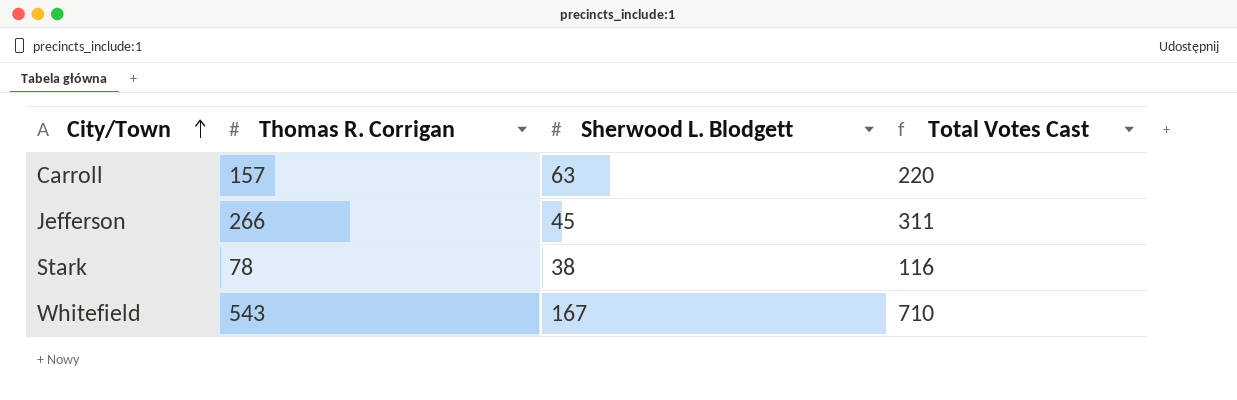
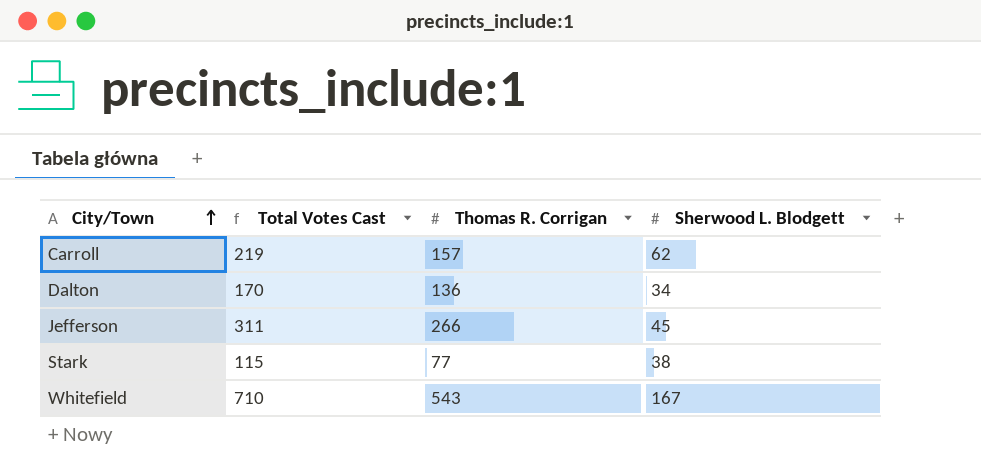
column Total Votes Cast | position: 4 -> 2
Carroll | Total Votes Cast: 220 -> 219
Carroll | Sherwood L. Blodgett: 63 -> 62
row Dalton: none -> 170 | 136 | 34
Stark | Total Votes Cast: 116 -> 115
Stark | Thomas R. Corrigan: 78 -> 77

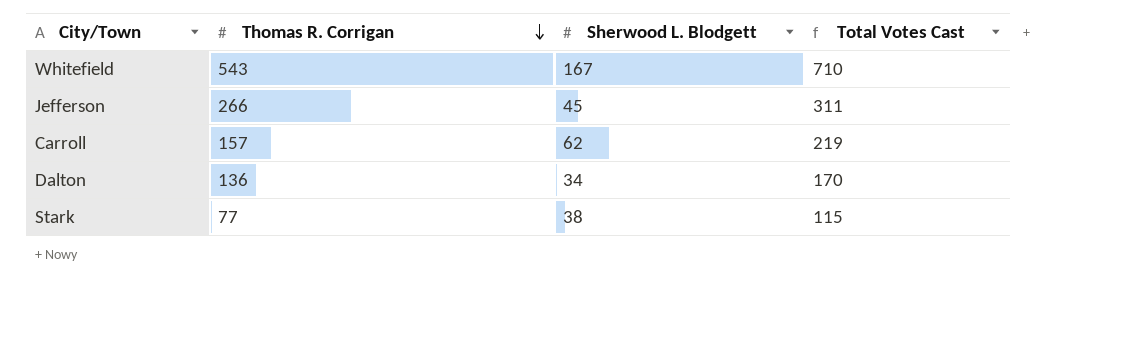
row order: City/Town ascending -> Thomas R. Corrigan descending
column Total Votes Cast | position: 2 -> 4

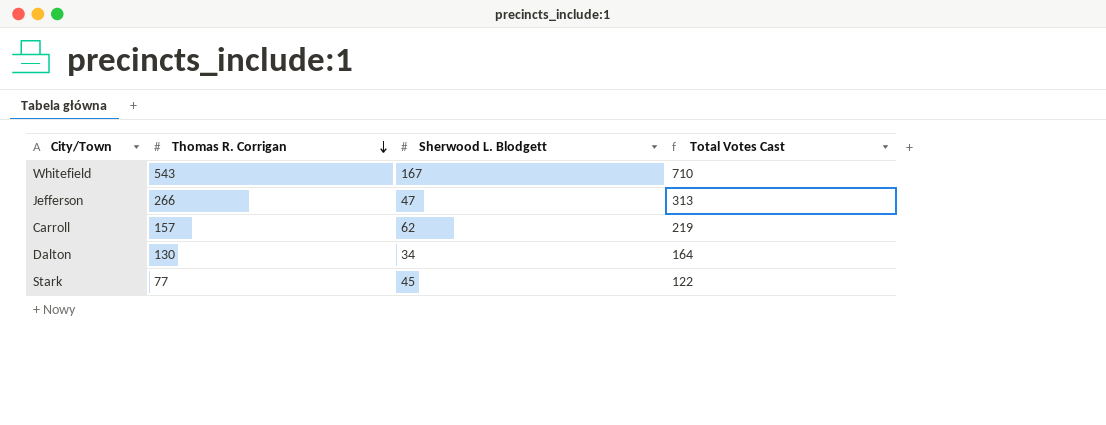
Jefferson | Sherwood L. Blodgett: 45 -> 47
Jefferson | Total Votes Cast: 311 -> 313
Dalton | Thomas R. Corrigan: 136 -> 130
Dalton | Total Votes Cast: 170 -> 164
Stark | Sherwood L. Blodgett: 38 -> 45
Stark | Total Votes Cast: 115 -> 122

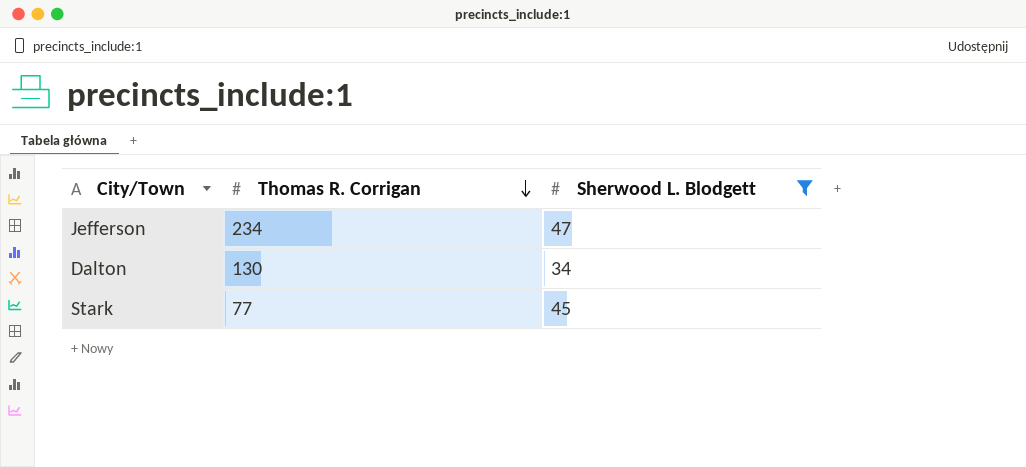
filter: none -> Sherwood L. Blodgett <= 47
column Total Votes Cast | formula: [Thomas R. Corrigan] + [Sherwood L. Blodgett] -> none
Jefferson | Thomas R. Corrigan: 266 -> 234

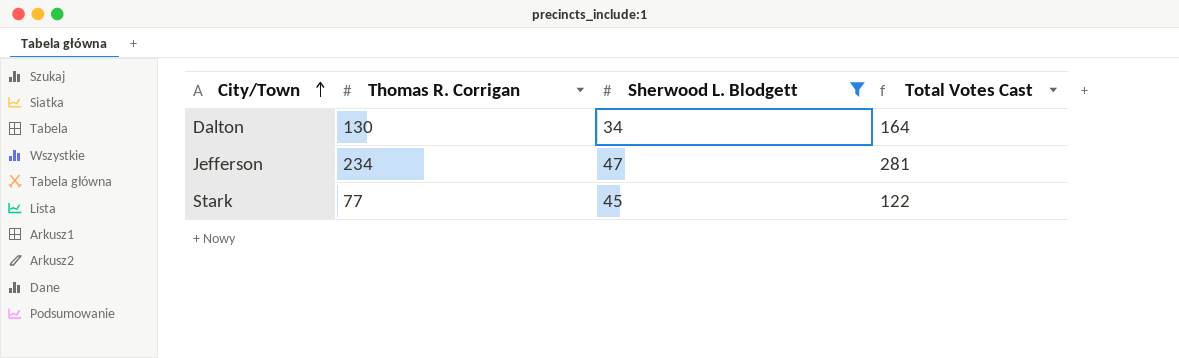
row order: Thomas R. Corrigan descending -> City/Town ascending
column Total Votes Cast | formula: none -> [Thomas R. Corrigan] + [Sherwood L. Blodgett]

